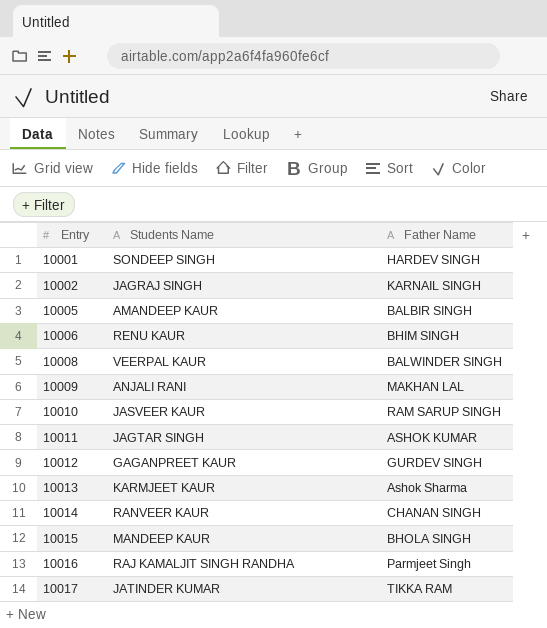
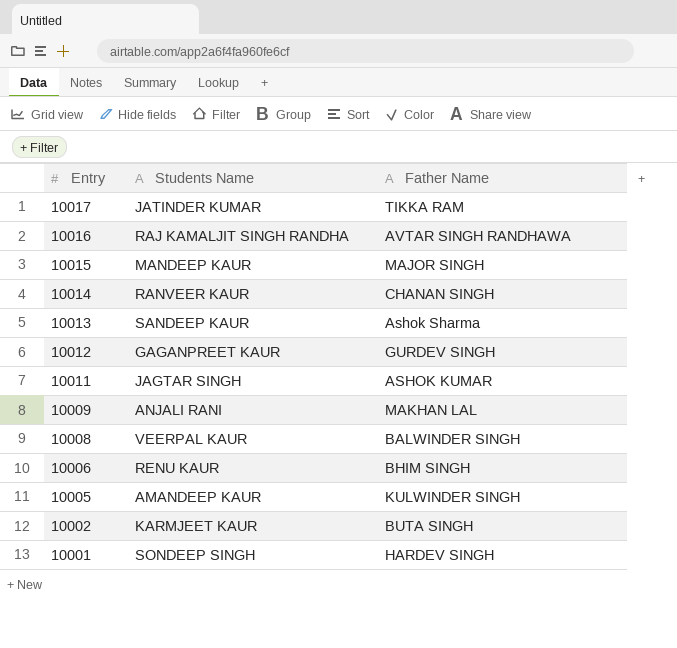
row order: Entry ascending -> Entry descending
row 10010: JASVEER KAUR | RAM SARUP SINGH -> none
10016 | Father Name: Parmjeet Singh -> AVTAR SINGH RANDHAWA
10015 | Father Name: BHOLA SINGH -> MAJOR SINGH
10013 | Students Name: KARMJEET KAUR -> SANDEEP KAUR
10005 | Father Name: BALBIR SINGH -> KULWINDER SINGH
10002 | Students Name: JAGRAJ SINGH -> KARMJEET KAUR
10002 | Father Name: KARNAIL SINGH -> BUTA SINGH

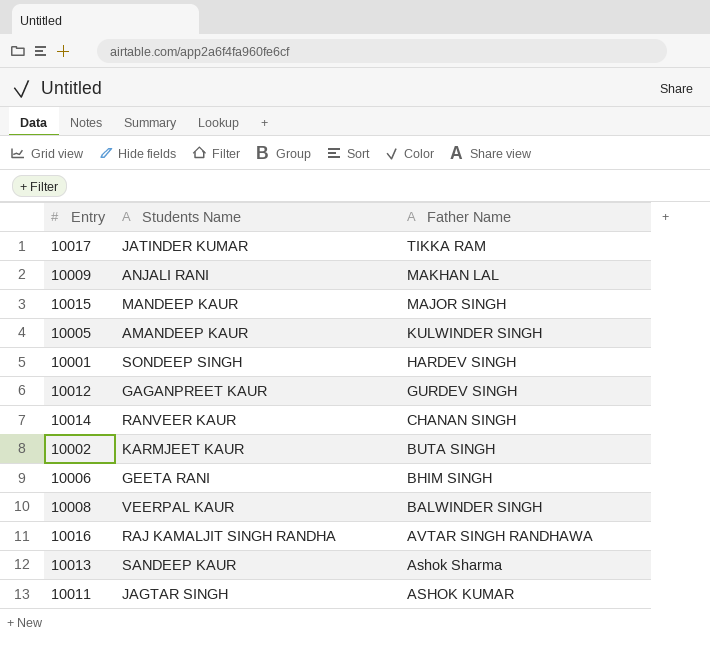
row order: Entry descending -> Father Name descending
10006 | Students Name: RENU KAUR -> GEETA RANI

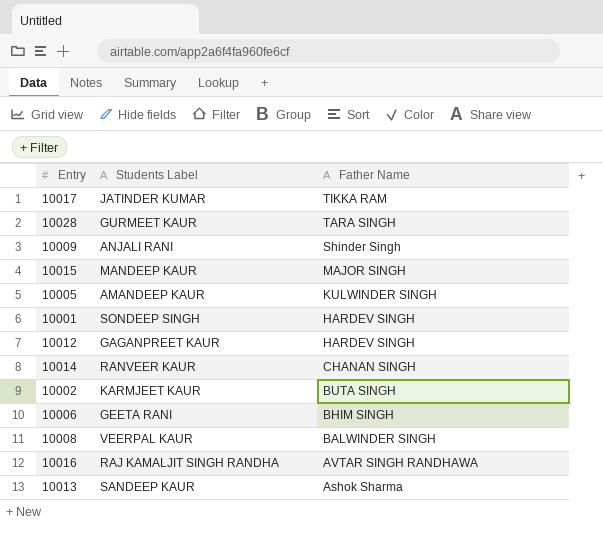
column name: Students Name -> Students Label
row 10011: JAGTAR SINGH | ASHOK KUMAR -> none
row 10028: none -> GURMEET KAUR | TARA SINGH
10009 | Father Name: MAKHAN LAL -> Shinder Singh
10012 | Father Name: GURDEV SINGH -> HARDEV SINGH

